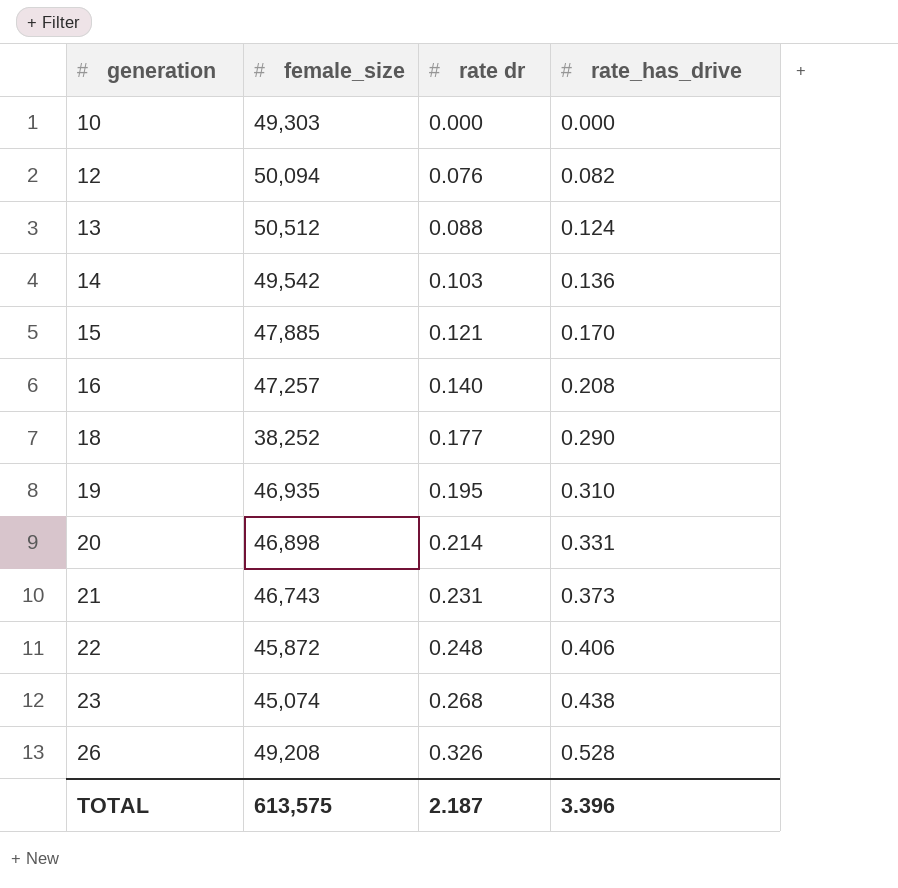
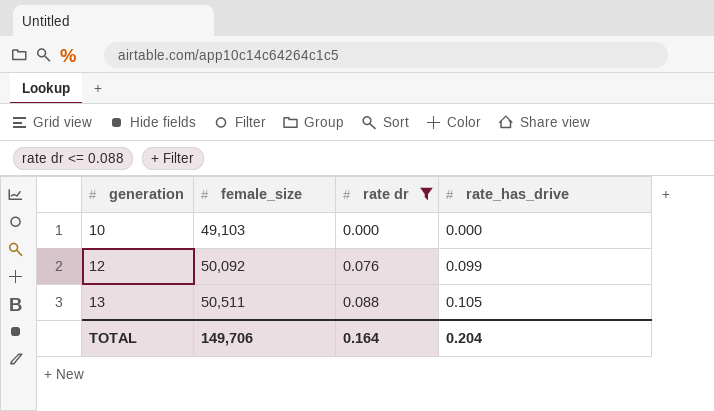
filter: none -> rate dr <= 0.088
10 | female_size: 49,303 -> 49,103
12 | female_size: 50,094 -> 50,092
12 | rate_has_drive: 0.082 -> 0.099
13 | female_size: 50,512 -> 50,511
13 | rate_has_drive: 0.124 -> 0.105
TOTAL | female_size: 613,575 -> 149,706
TOTAL | rate dr: 2.187 -> 0.164
TOTAL | rate_has_drive: 3.396 -> 0.204

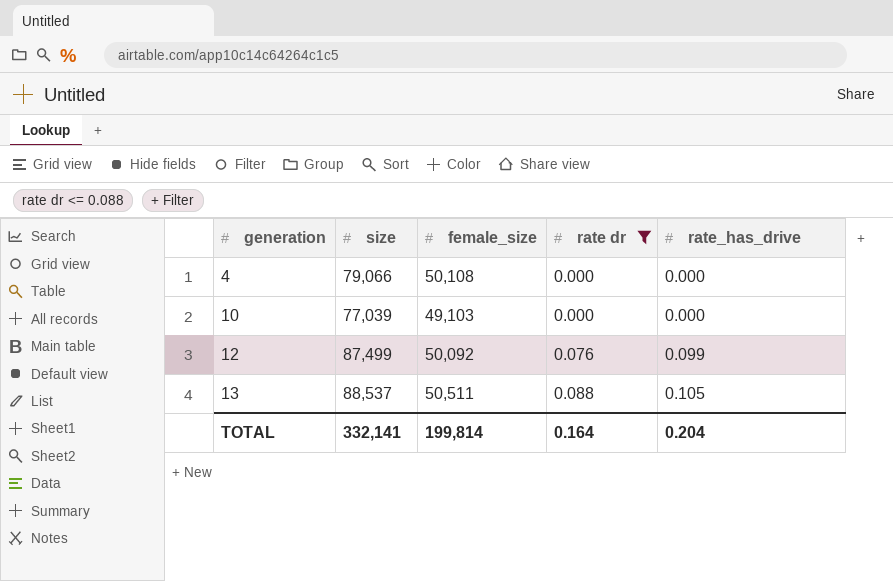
column size | position: none -> 2
row 4: none -> 79,066 | 50,108 | 0.000 | 0.000
TOTAL | female_size: 149,706 -> 199,814

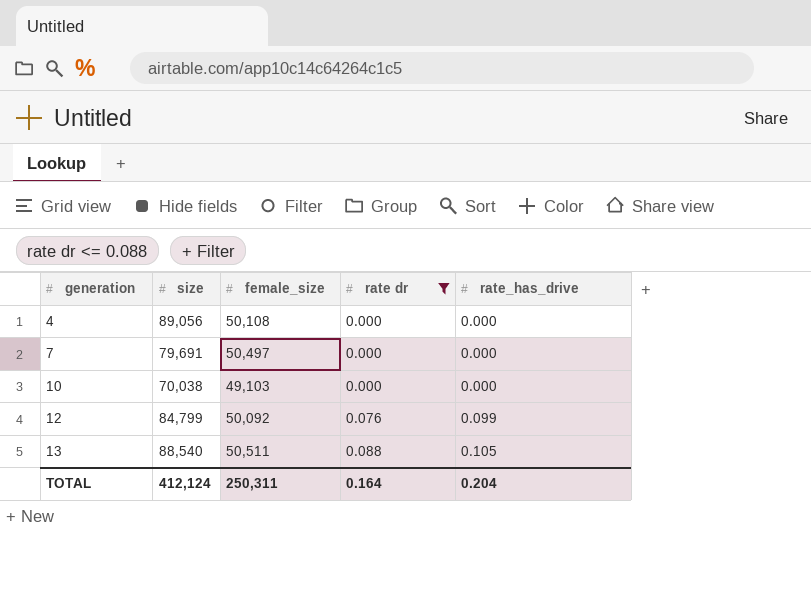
4 | size: 79,066 -> 89,056
row 7: none -> 79,691 | 50,497 | 0.000 | 0.000
10 | size: 77,039 -> 70,038
12 | size: 87,499 -> 84,799
13 | size: 88,537 -> 88,540
TOTAL | size: 332,141 -> 412,124
TOTAL | female_size: 199,814 -> 250,311

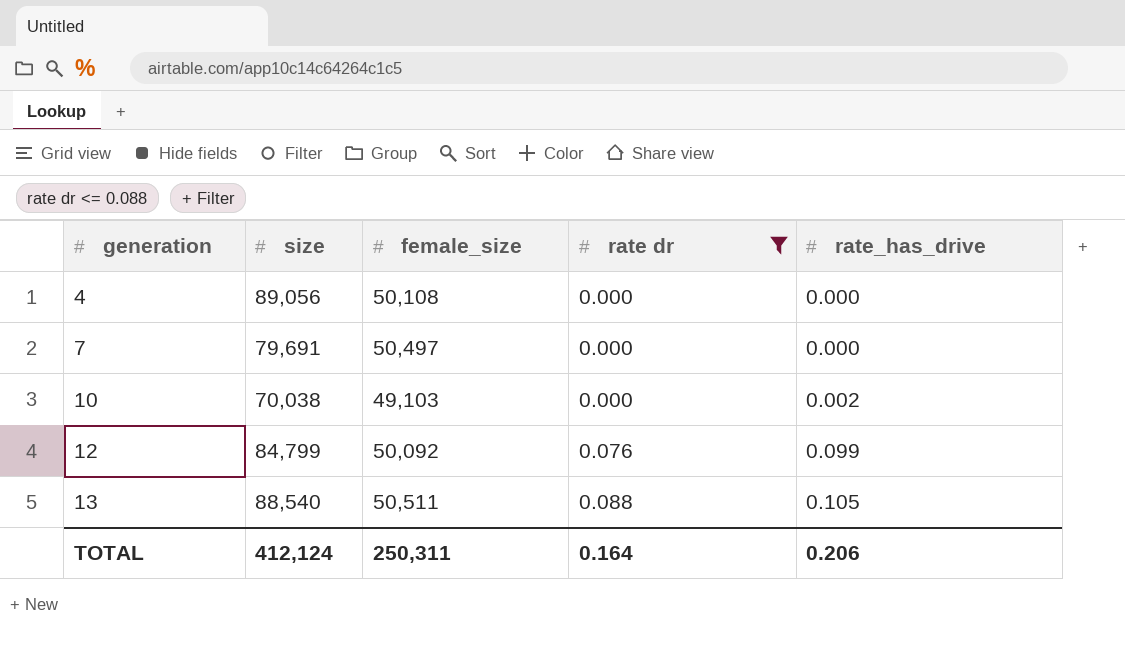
10 | rate_has_drive: 0.000 -> 0.002
TOTAL | rate_has_drive: 0.204 -> 0.206

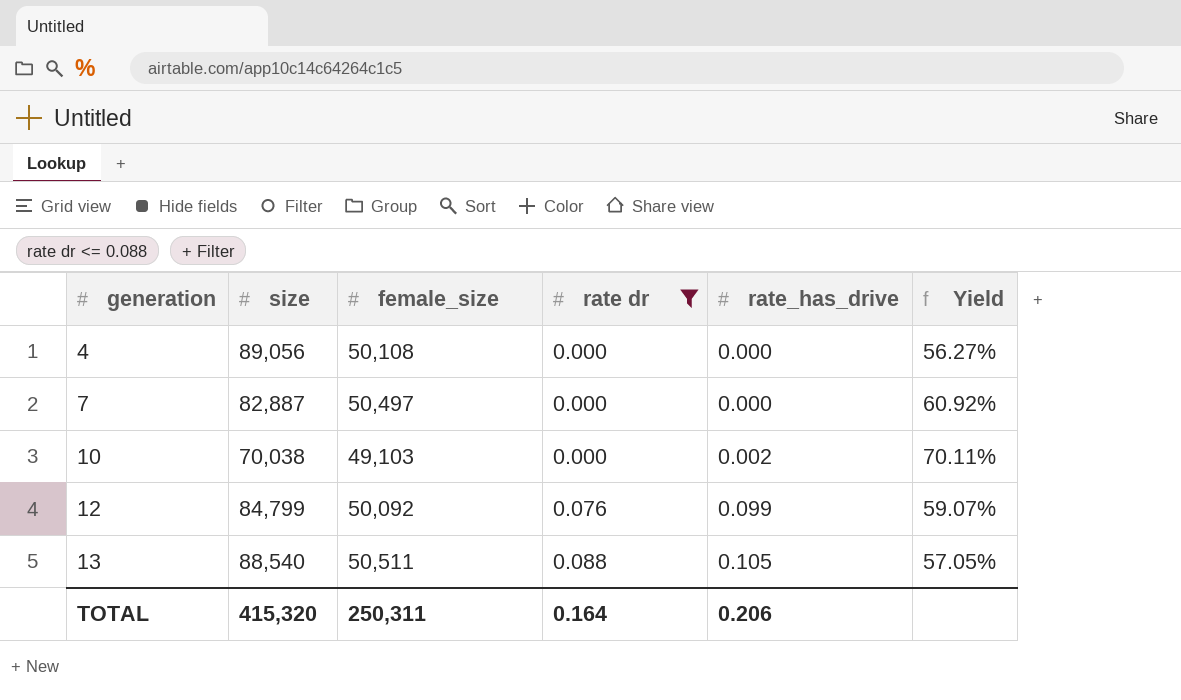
column Yield | formula: none -> [female_size] / [size]
7 | size: 79,691 -> 82,887
TOTAL | size: 412,124 -> 415,320

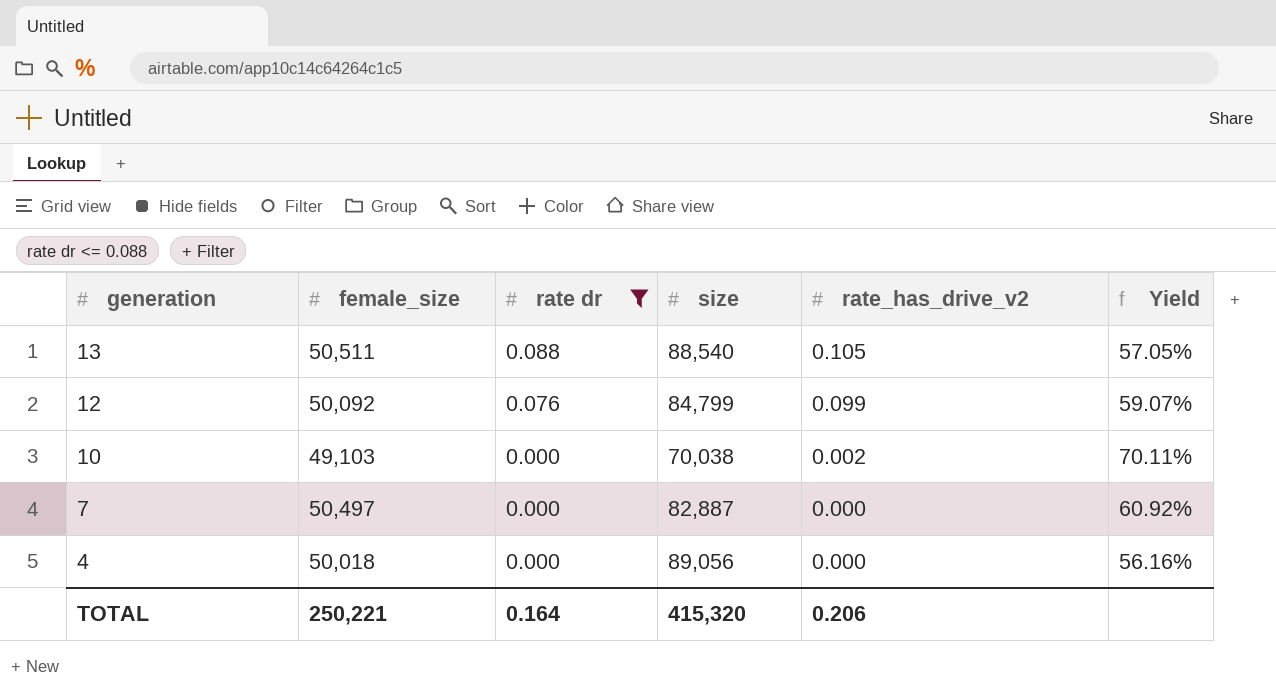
row order: generation ascending -> generation descending
column size | position: 2 -> 4
column name: rate_has_drive -> rate_has_drive_v2
4 | female_size: 50,108 -> 50,018
4 | Yield: 56.27% -> 56.16%
TOTAL | female_size: 250,311 -> 250,221

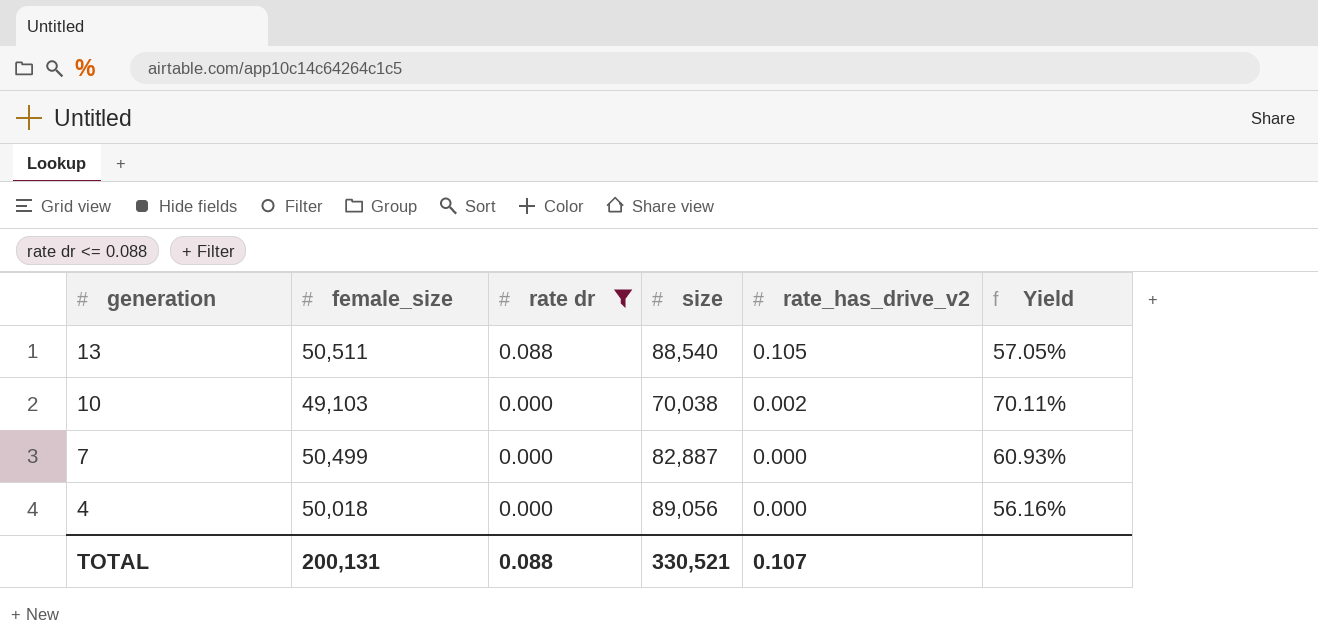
row 12: 50,092 | 0.076 | 84,799 | 0.099 | 59.07% -> none
7 | female_size: 50,497 -> 50,499
7 | Yield: 60.92% -> 60.93%
TOTAL | female_size: 250,221 -> 200,131
TOTAL | rate dr: 0.164 -> 0.088
TOTAL | size: 415,320 -> 330,521
TOTAL | rate_has_drive_v2: 0.206 -> 0.107

